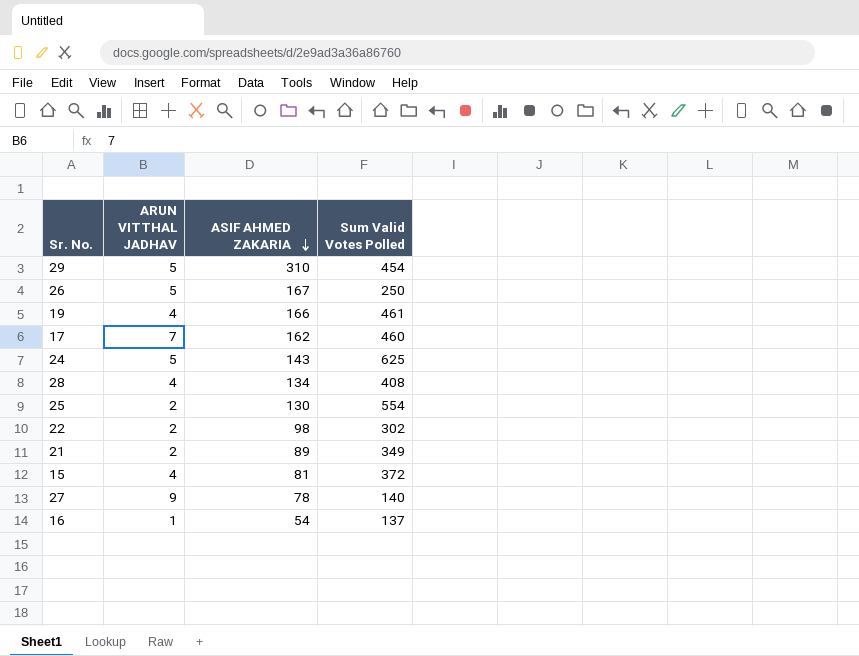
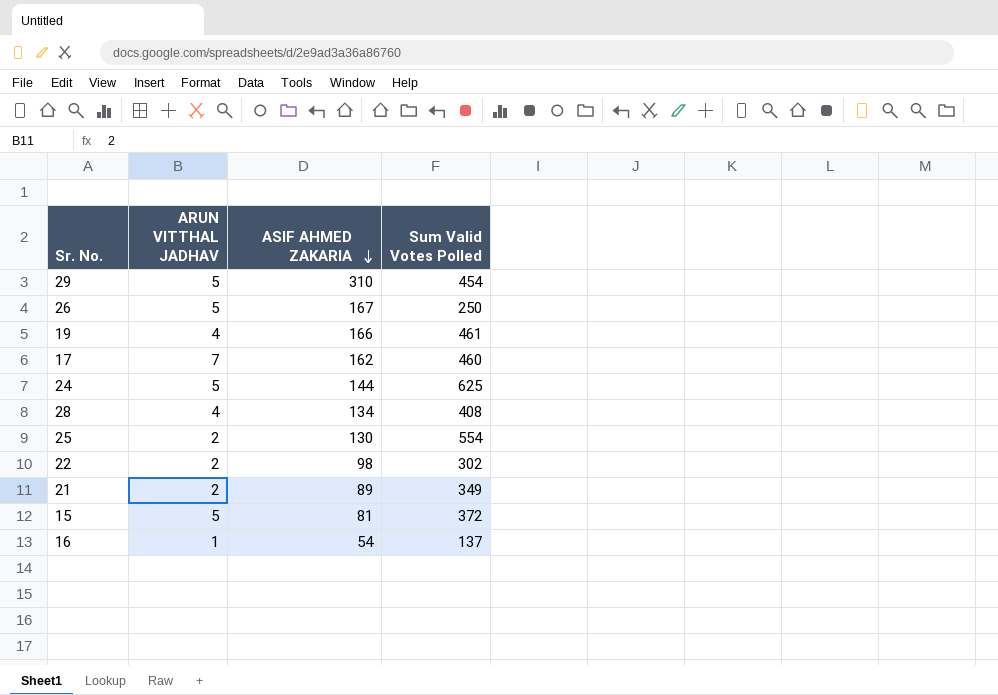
row 27: 9 | 78 | 140 -> none
24 | ASIF AHMED ZAKARIA: 143 -> 144
15 | ARUN VITTHAL JADHAV: 4 -> 5

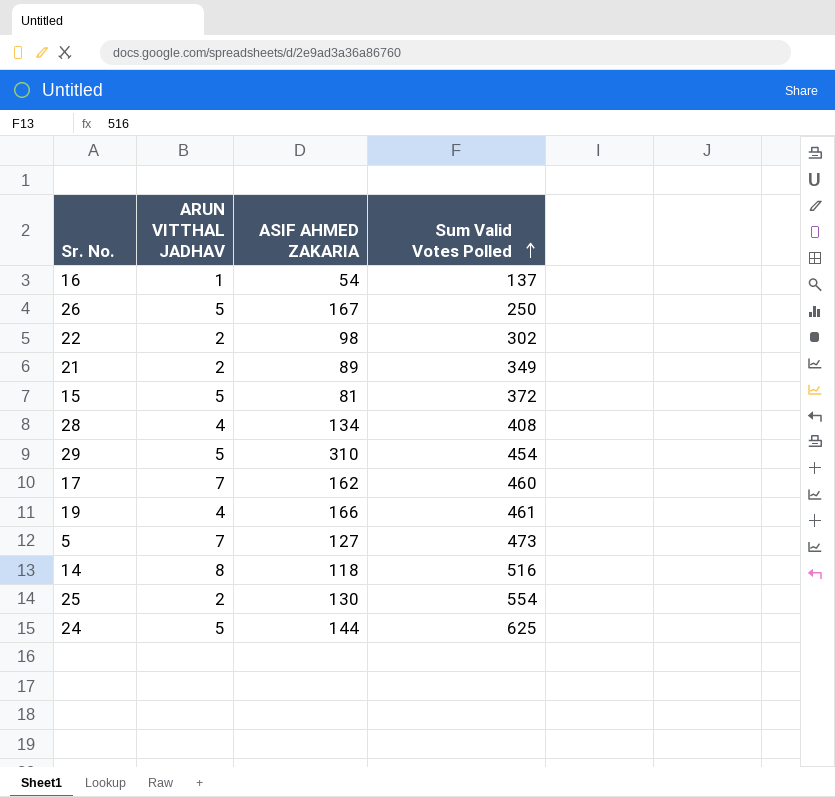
row order: ASIF AHMED ZAKARIA descending -> Sum Valid Votes Polled ascending
row 5: none -> 7 | 127 | 473
row 14: none -> 8 | 118 | 516

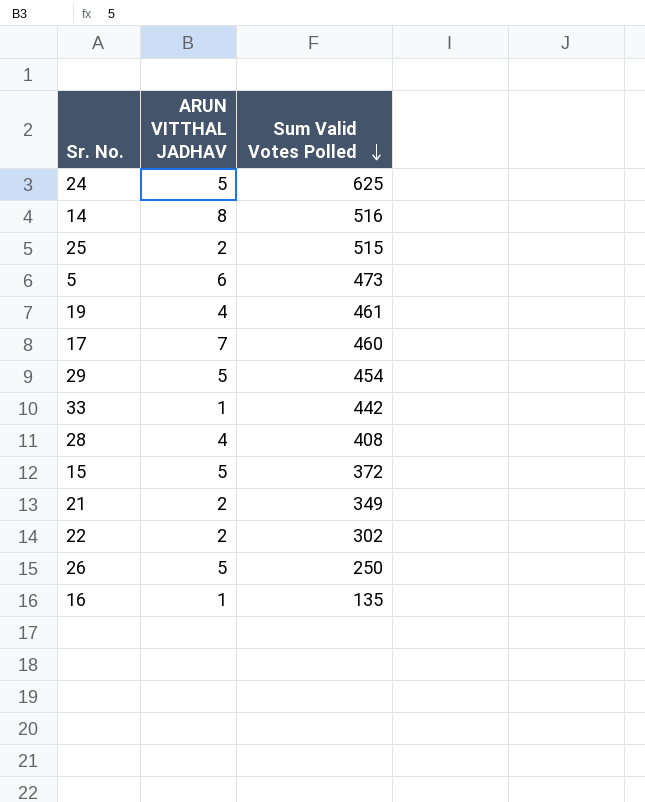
row order: Sum Valid Votes Polled ascending -> Sum Valid Votes Polled descending
column ASIF AHMED ZAKARIA | position: 3 -> none
25 | Sum Valid Votes Polled: 554 -> 515
5 | ARUN VITTHAL JADHAV: 7 -> 6
row 33: none -> 1 | 442
16 | Sum Valid Votes Polled: 137 -> 135

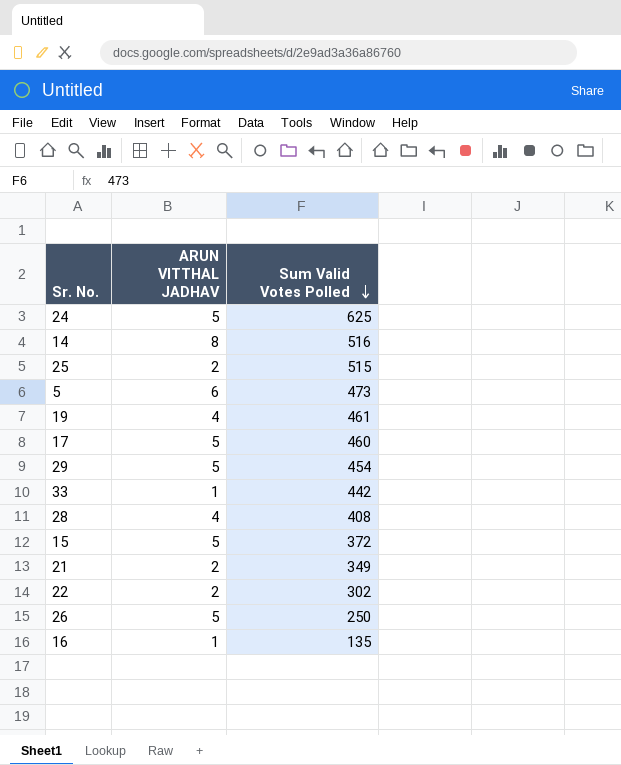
17 | ARUN VITTHAL JADHAV: 7 -> 5

